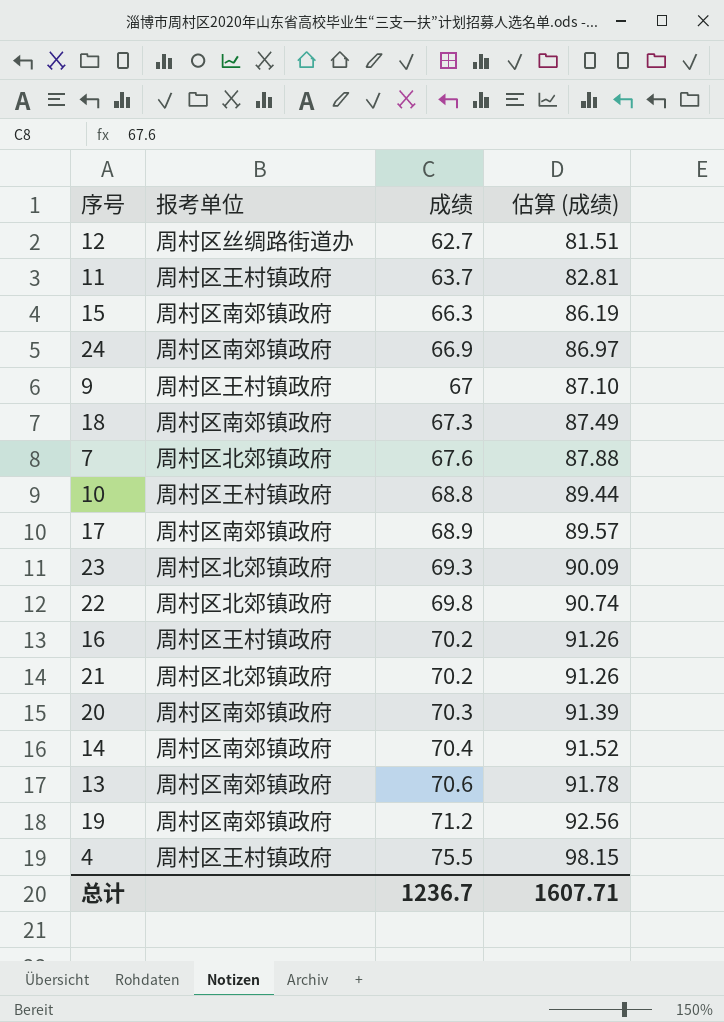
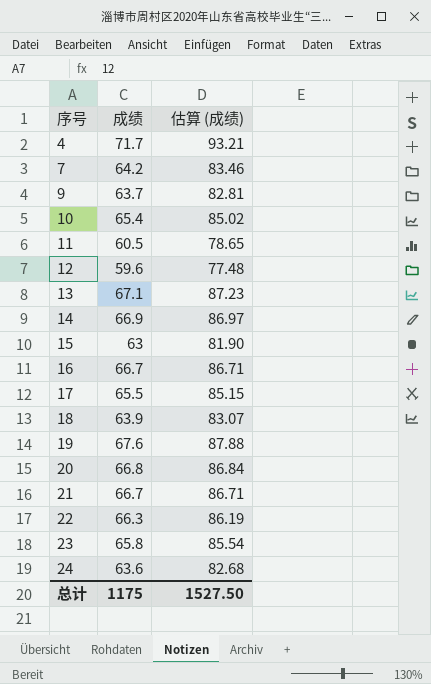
row order: 成绩 ascending -> 序号 ascending
column 报考单位 | position: 2 -> none
4 | 成绩: 75.5 -> 71.7
4 | 估算 (成绩): 98.15 -> 93.21
7 | 成绩: 67.6 -> 64.2
7 | 估算 (成绩): 87.88 -> 83.46
9 | 成绩: 67 -> 63.7
9 | 估算 (成绩): 87.10 -> 82.81
10 | 成绩: 68.8 -> 65.4
10 | 估算 (成绩): 89.44 -> 85.02
11 | 成绩: 63.7 -> 60.5
11 | 估算 (成绩): 82.81 -> 78.65
12 | 成绩: 62.7 -> 59.6
12 | 估算 (成绩): 81.51 -> 77.48
13 | 成绩: 70.6 -> 67.1
13 | 估算 (成绩): 91.78 -> 87.23
14 | 成绩: 70.4 -> 66.9
14 | 估算 (成绩): 91.52 -> 86.97
15 | 成绩: 66.3 -> 63
15 | 估算 (成绩): 86.19 -> 81.90
16 | 成绩: 70.2 -> 66.7
16 | 估算 (成绩): 91.26 -> 86.71
17 | 成绩: 68.9 -> 65.5
17 | 估算 (成绩): 89.57 -> 85.15
18 | 成绩: 67.3 -> 63.9
18 | 估算 (成绩): 87.49 -> 83.07
19 | 成绩: 71.2 -> 67.6
19 | 估算 (成绩): 92.56 -> 87.88
20 | 成绩: 70.3 -> 66.8
20 | 估算 (成绩): 91.39 -> 86.84
21 | 成绩: 70.2 -> 66.7
21 | 估算 (成绩): 91.26 -> 86.71
22 | 成绩: 69.8 -> 66.3
22 | 估算 (成绩): 90.74 -> 86.19
23 | 成绩: 69.3 -> 65.8
23 | 估算 (成绩): 90.09 -> 85.54
24 | 成绩: 66.9 -> 63.6
24 | 估算 (成绩): 86.97 -> 82.68
总计 | 成绩: 1236.7 -> 1175
总计 | 估算 (成绩): 1607.71 -> 1527.50

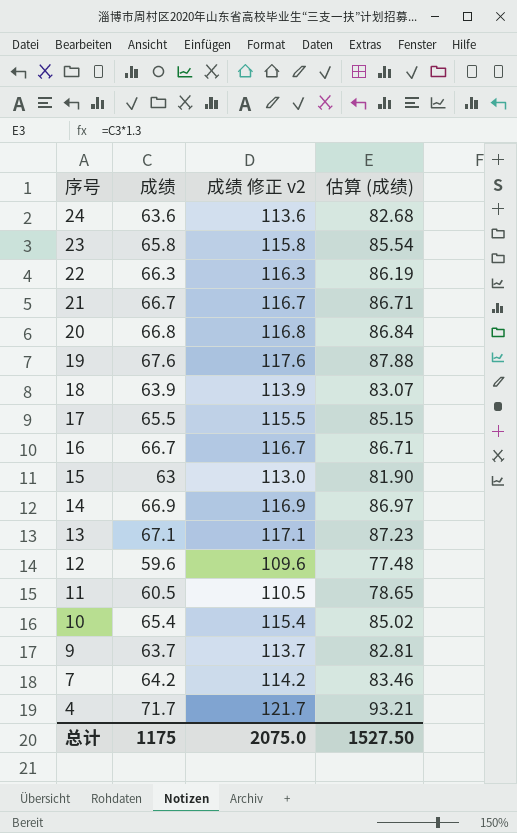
row order: 序号 ascending -> 序号 descending
column 成绩 修正 v2 | formula: none -> [成绩] + 50

